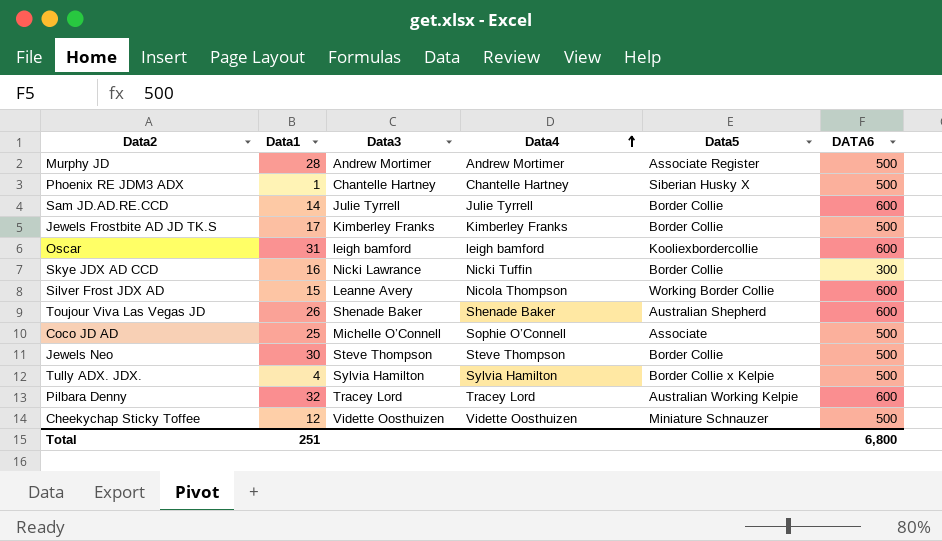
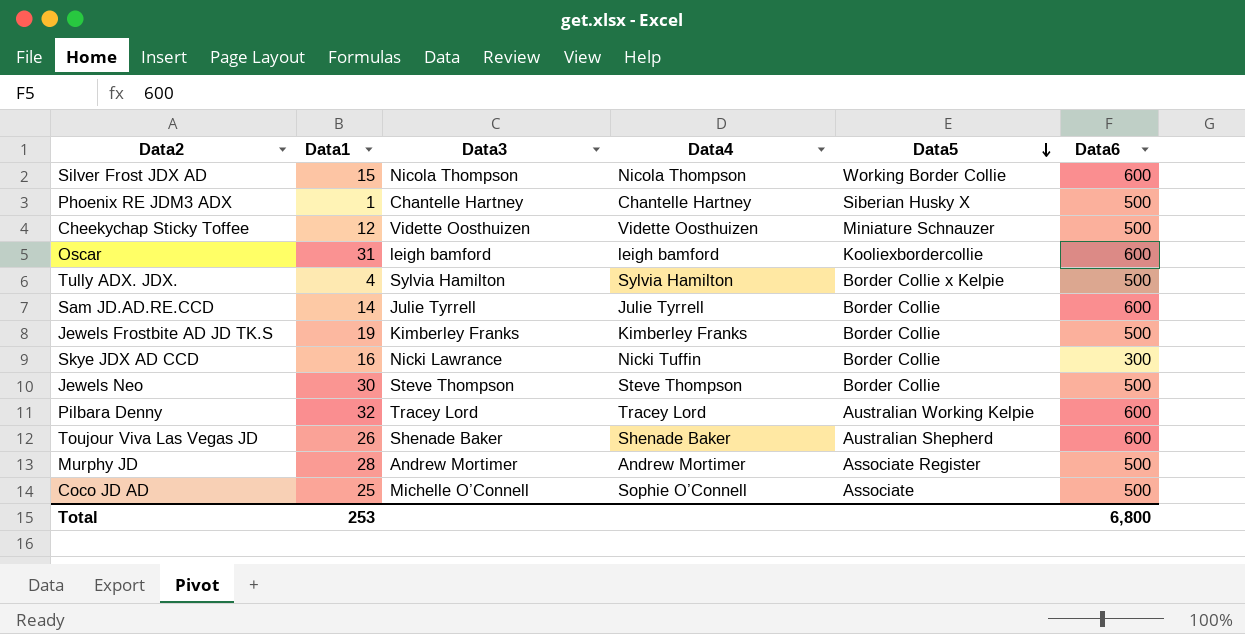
row order: Data4 ascending -> Data5 descending
column name: DATA6 -> Data6
Silver Frost JDX AD | Data3: Leanne Avery -> Nicola Thompson
Jewels Frostbite AD JD TK.S | Data1: 17 -> 19
Total | Data1: 251 -> 253

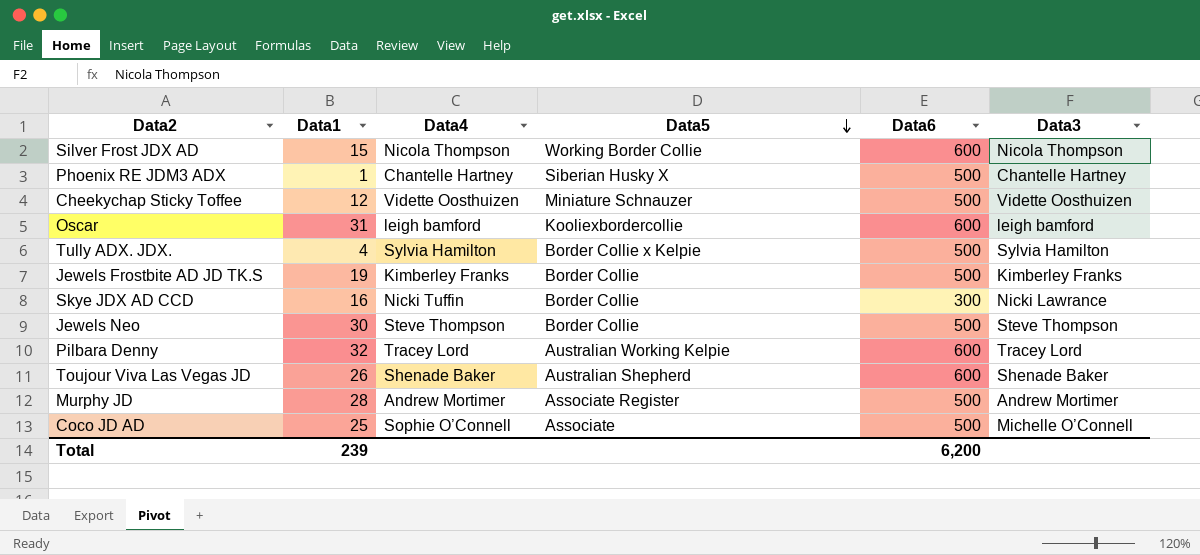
column Data3 | position: 3 -> 6
row Sam JD.AD.RE.CCD: 14 | Julie Tyrrell | Julie Tyrrell | Border Collie | 600 -> none
Total | Data1: 253 -> 239
Total | Data6: 6,800 -> 6,200

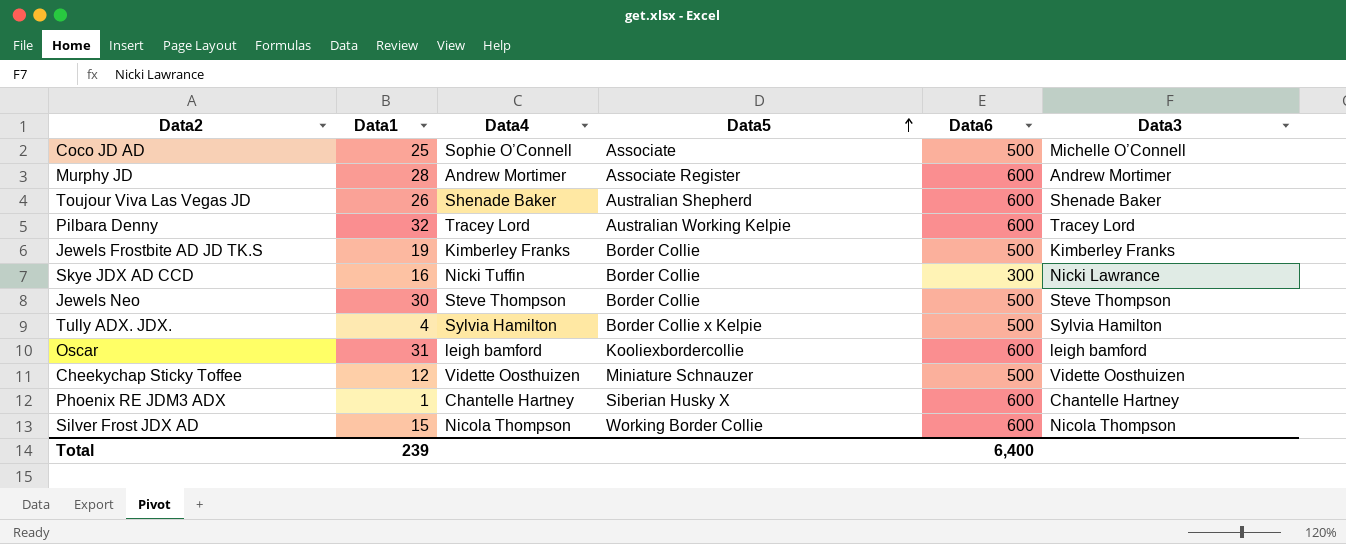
row order: Data5 descending -> Data5 ascending
Murphy JD | Data6: 500 -> 600
Phoenix RE JDM3 ADX | Data6: 500 -> 600
Total | Data6: 6,200 -> 6,400

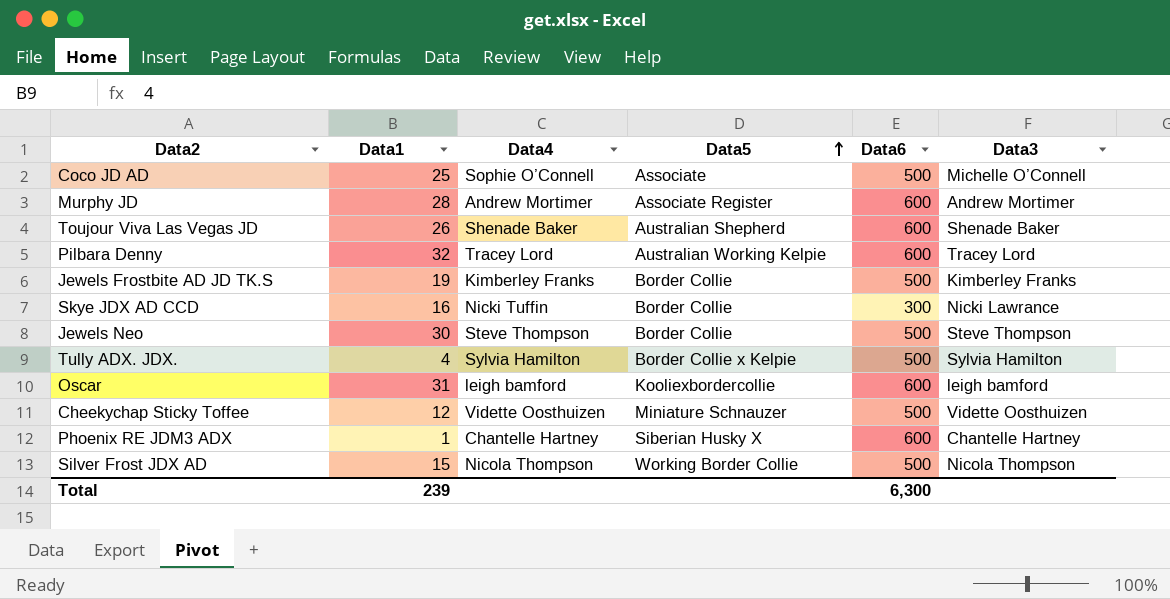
Silver Frost JDX AD | Data6: 600 -> 500
Total | Data6: 6,400 -> 6,300

